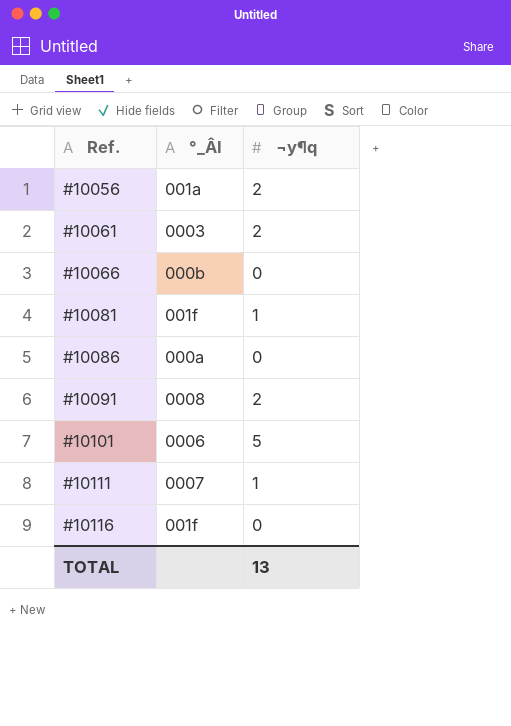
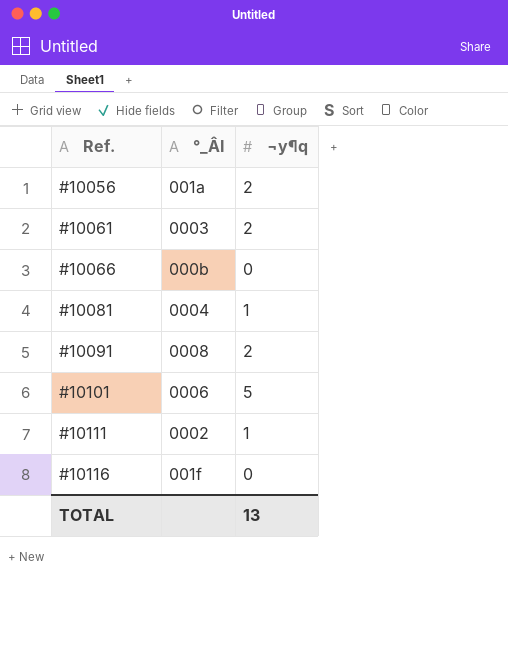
row #10086: 000a | 0 -> none
#10081 | °_ÂI: 001f -> 0004
#10111 | °_ÂI: 0007 -> 0002

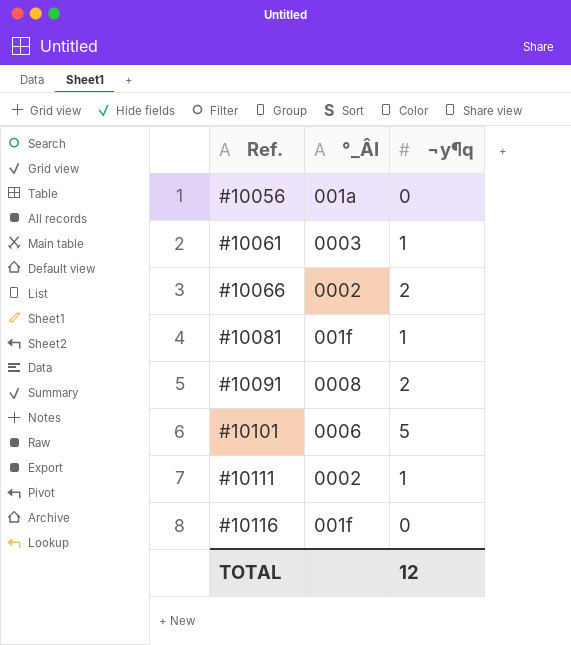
#10056 | ¬y¶q: 2 -> 0
#10061 | ¬y¶q: 2 -> 1
#10066 | °_ÂI: 000b -> 0002
#10066 | ¬y¶q: 0 -> 2
#10081 | °_ÂI: 0004 -> 001f
TOTAL | ¬y¶q: 13 -> 12

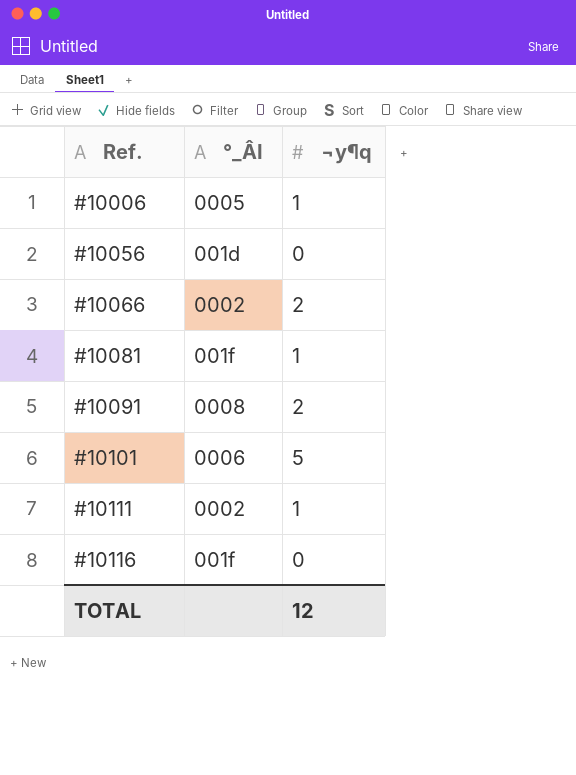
row #10061: 0003 | 1 -> none
row #10006: none -> 0005 | 1
#10056 | °_ÂI: 001a -> 001d

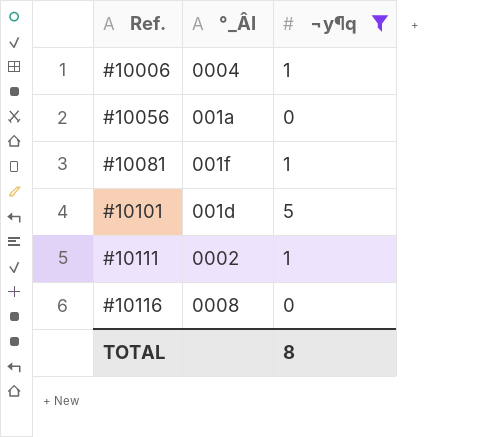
filter: none -> ¬y¶q != 2
#10006 | °_ÂI: 0005 -> 0004
#10056 | °_ÂI: 001d -> 001a
#10101 | °_ÂI: 0006 -> 001d
#10116 | °_ÂI: 001f -> 0008
TOTAL | ¬y¶q: 12 -> 8

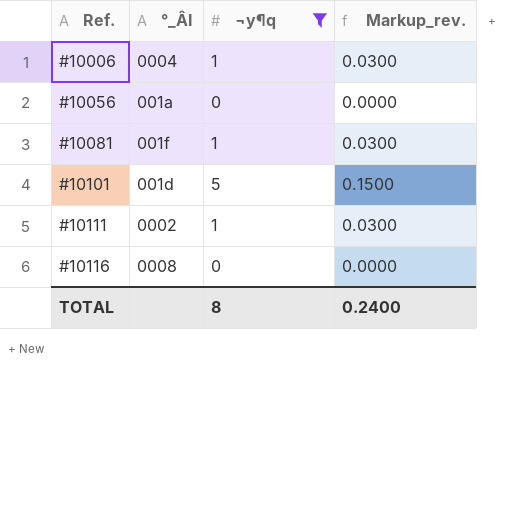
column Markup_rev. | formula: none -> [¬y¶q] * 0.03

